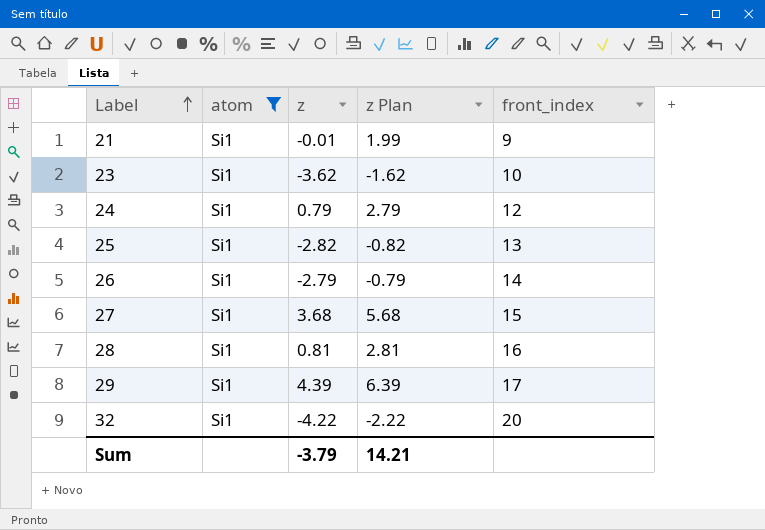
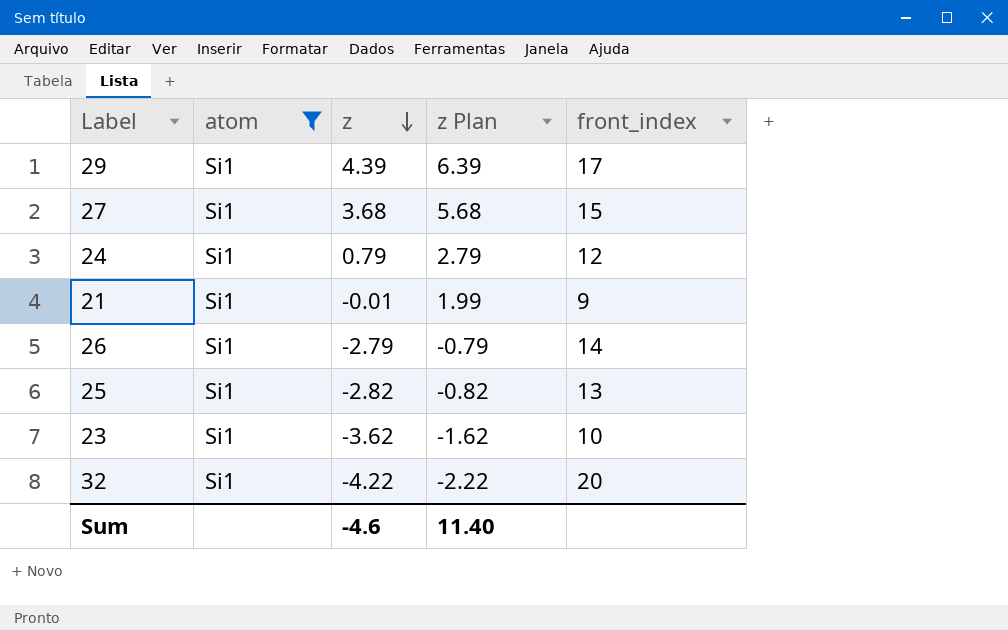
row order: Label ascending -> z descending
row 28: Si1 | 0.81 | 2.81 | 16 -> none
Sum | z: -3.79 -> -4.6
Sum | z Plan: 14.21 -> 11.40

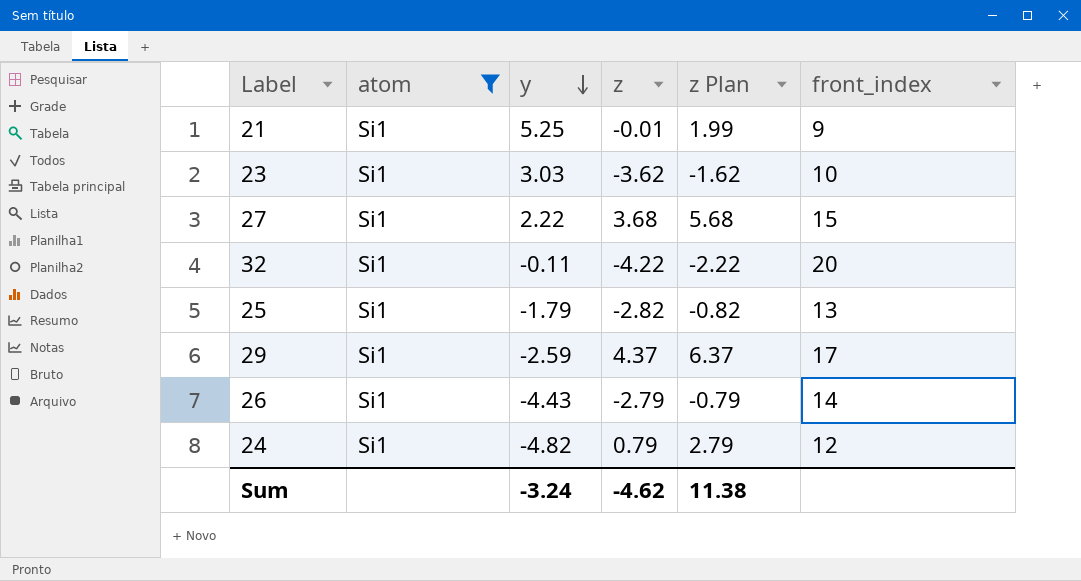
row order: z descending -> y descending
column y | position: none -> 3
29 | z: 4.39 -> 4.37
29 | z Plan: 6.39 -> 6.37
Sum | z: -4.6 -> -4.62
Sum | z Plan: 11.40 -> 11.38

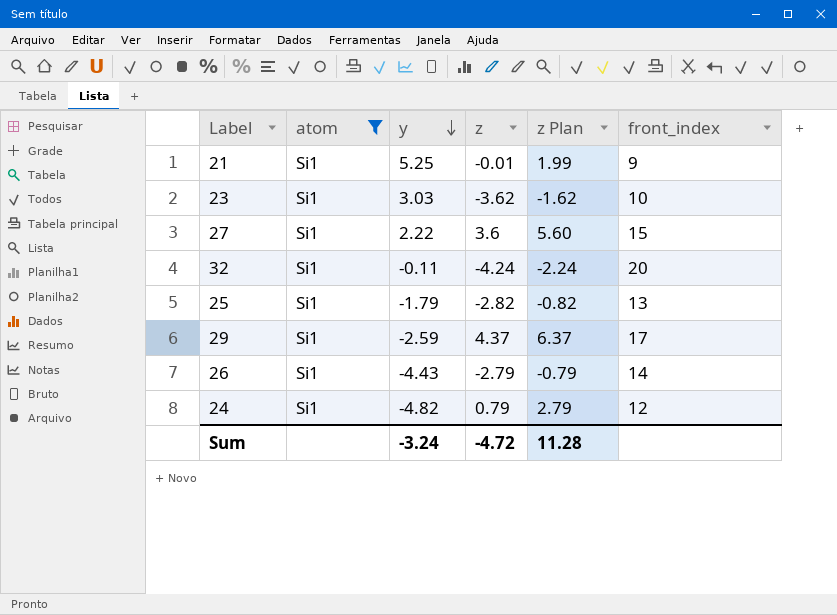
27 | z: 3.68 -> 3.6
27 | z Plan: 5.68 -> 5.60
32 | z: -4.22 -> -4.24
32 | z Plan: -2.22 -> -2.24
Sum | z: -4.62 -> -4.72
Sum | z Plan: 11.38 -> 11.28

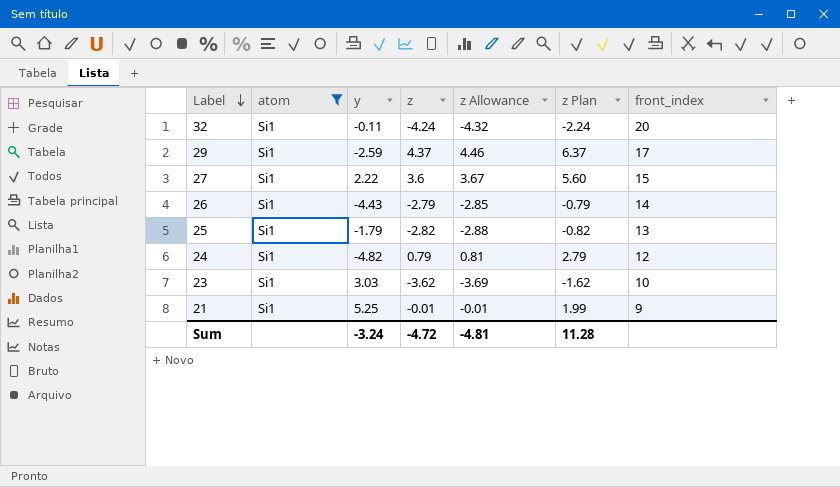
row order: y descending -> Label descending
column z Allowance | formula: none -> [z] * 1.02

